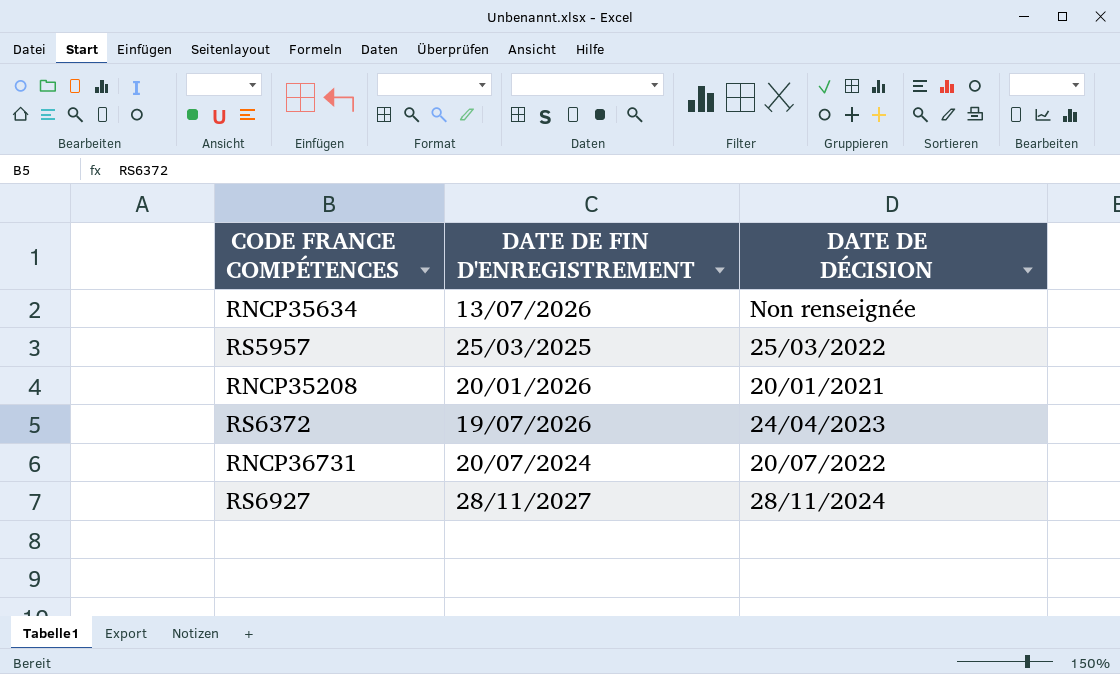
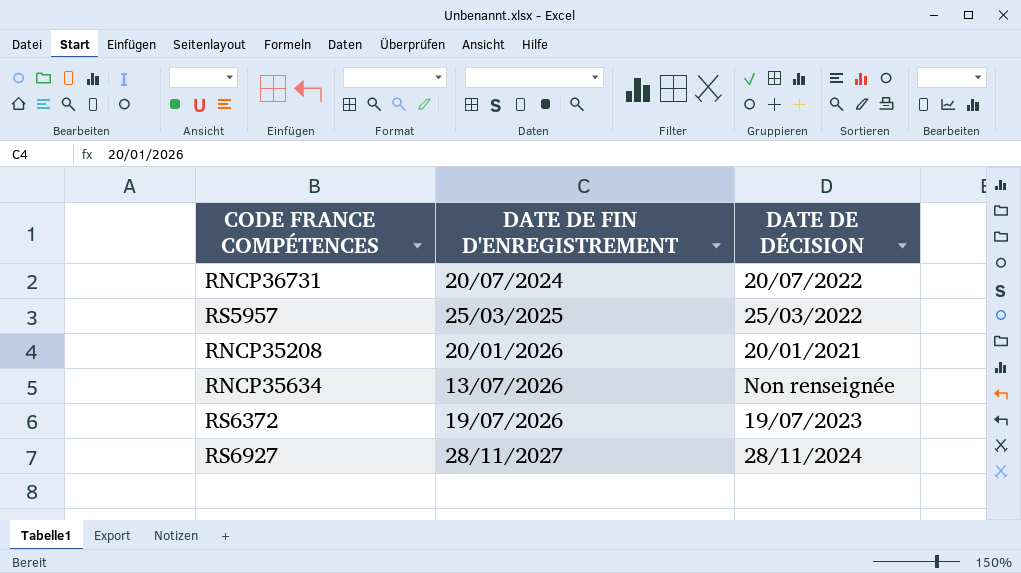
row order: none -> DATE DE FIN D'ENREGISTREMENT ascending
RS6372 | DATE DE DÉCISION: 24/04/2023 -> 19/07/2023

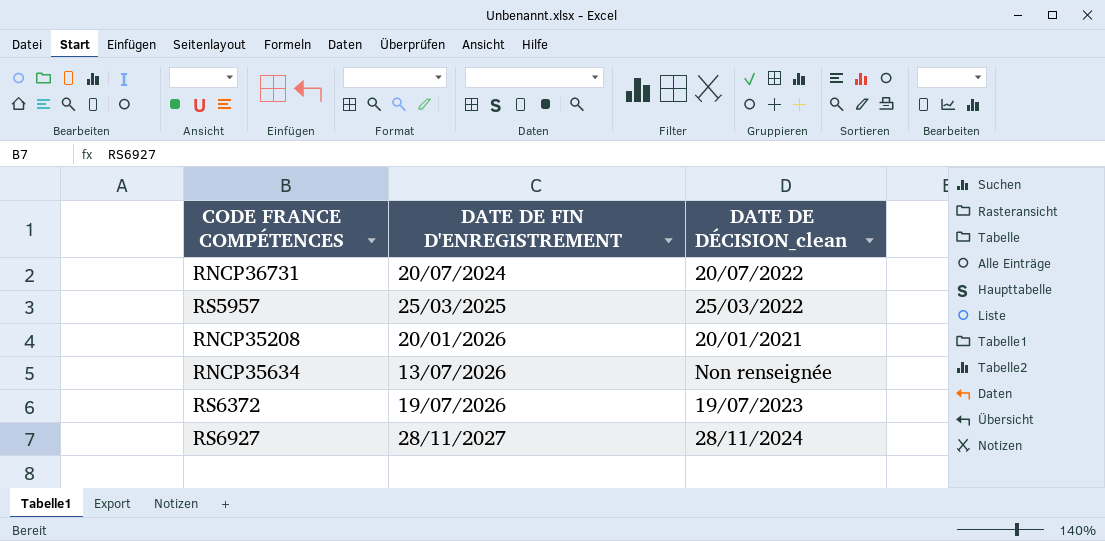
column name: DATE DE DÉCISION -> DATE DE DÉCISION_clean

